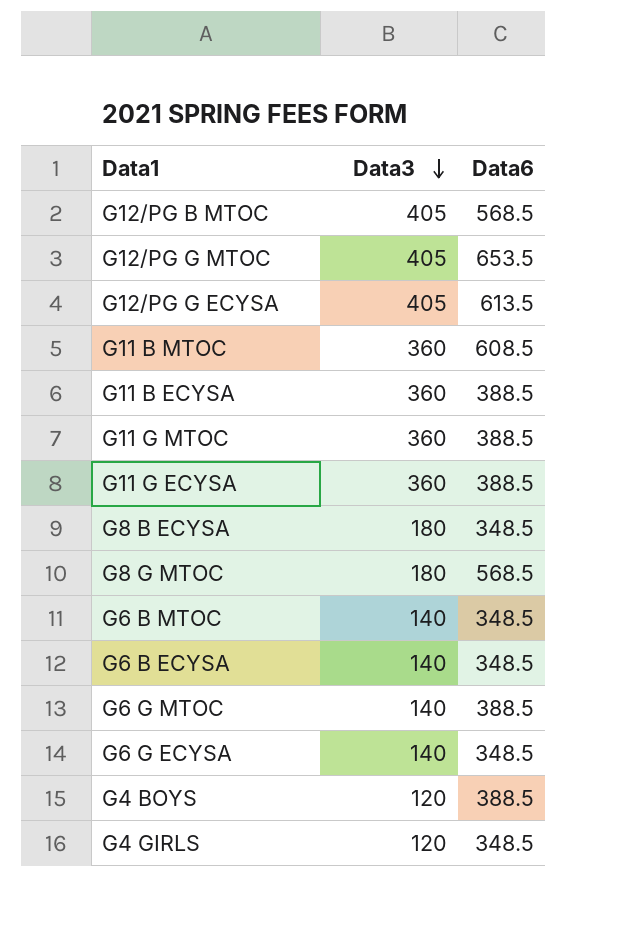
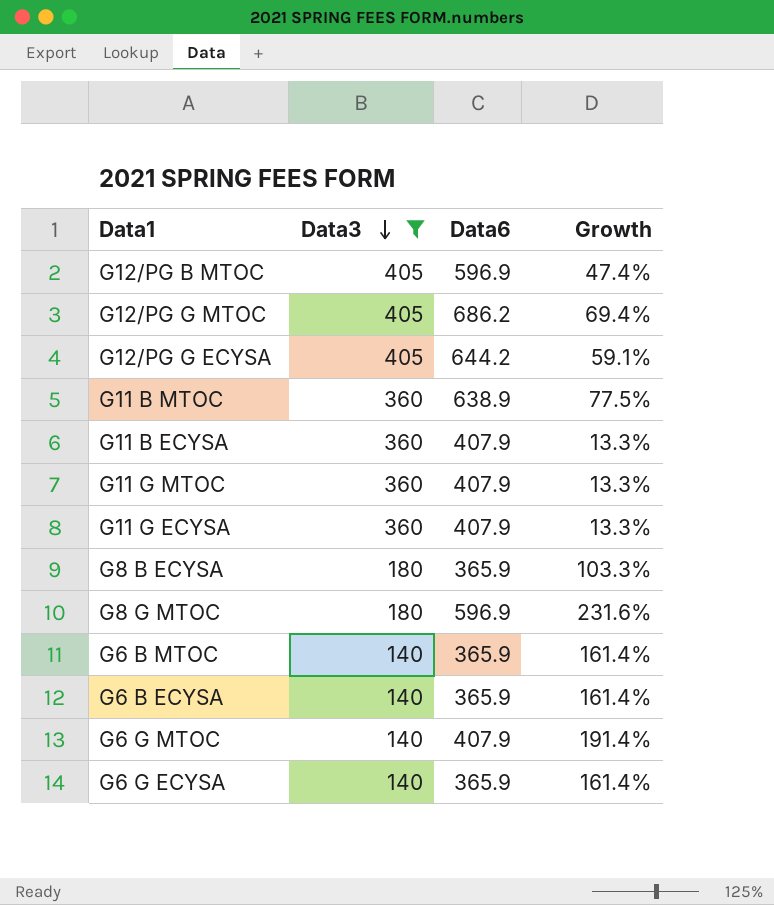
filter: none -> Data3 != 120
column Growth | formula: none -> ([Data6] - [Data3]) / [Data3]
G12/PG B MTOC | Data6: 568.5 -> 596.9
G12/PG G MTOC | Data6: 653.5 -> 686.2
G12/PG G ECYSA | Data6: 613.5 -> 644.2
G11 B MTOC | Data6: 608.5 -> 638.9
G11 B ECYSA | Data6: 388.5 -> 407.9
G11 G MTOC | Data6: 388.5 -> 407.9
G11 G ECYSA | Data6: 388.5 -> 407.9
G8 B ECYSA | Data6: 348.5 -> 365.9
G8 G MTOC | Data6: 568.5 -> 596.9
G6 B MTOC | Data6: 348.5 -> 365.9
G6 B ECYSA | Data6: 348.5 -> 365.9
G6 G MTOC | Data6: 388.5 -> 407.9
G6 G ECYSA | Data6: 348.5 -> 365.9

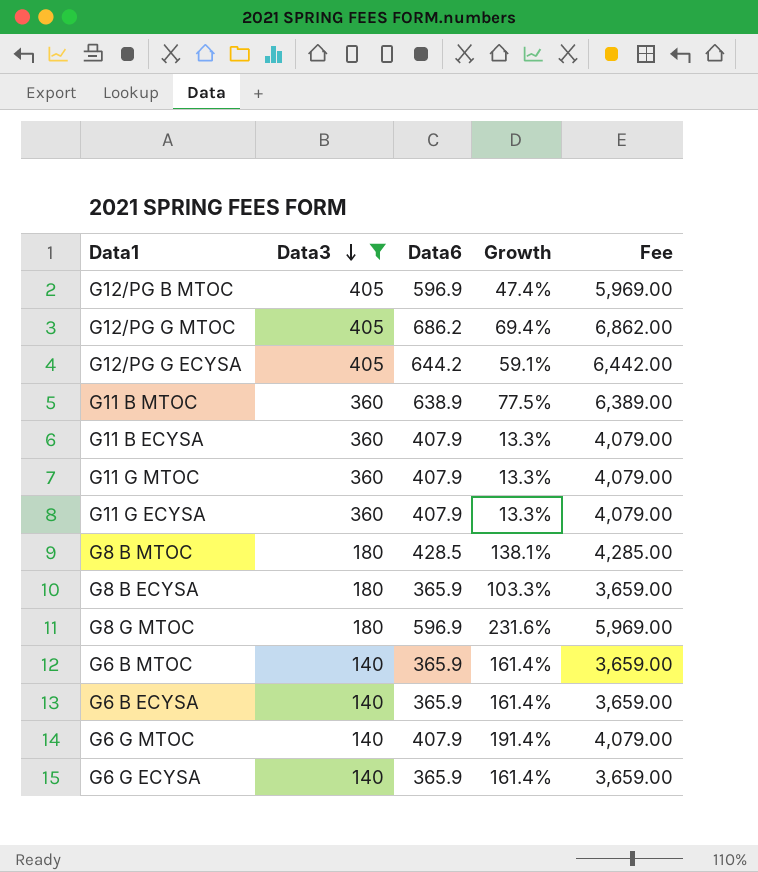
column Fee | formula: none -> [Data6] * 10
row G8 B MTOC: none -> 180 | 428.5 | 138.1% | 4,285.00

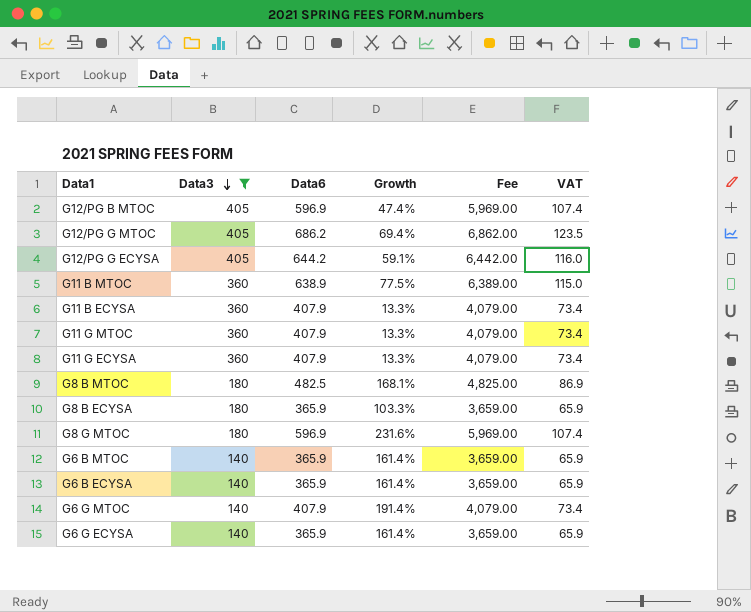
column VAT | formula: none -> [Data6] * 0.18
G8 B MTOC | Data6: 428.5 -> 482.5
G8 B MTOC | Growth: 138.1% -> 168.1%
G8 B MTOC | Fee: 4,285.00 -> 4,825.00

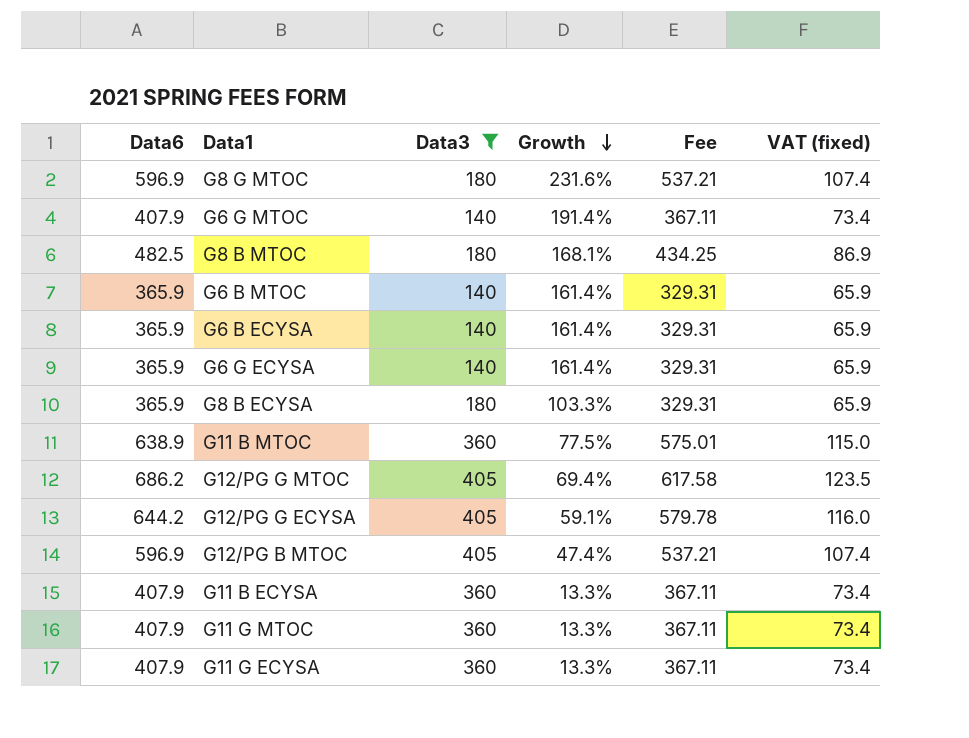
row order: Data3 descending -> Growth descending
column Data6 | position: 3 -> 1
column Fee | formula: [Data6] * 10 -> [Data6] * 0.9
column name: VAT -> VAT (fixed)

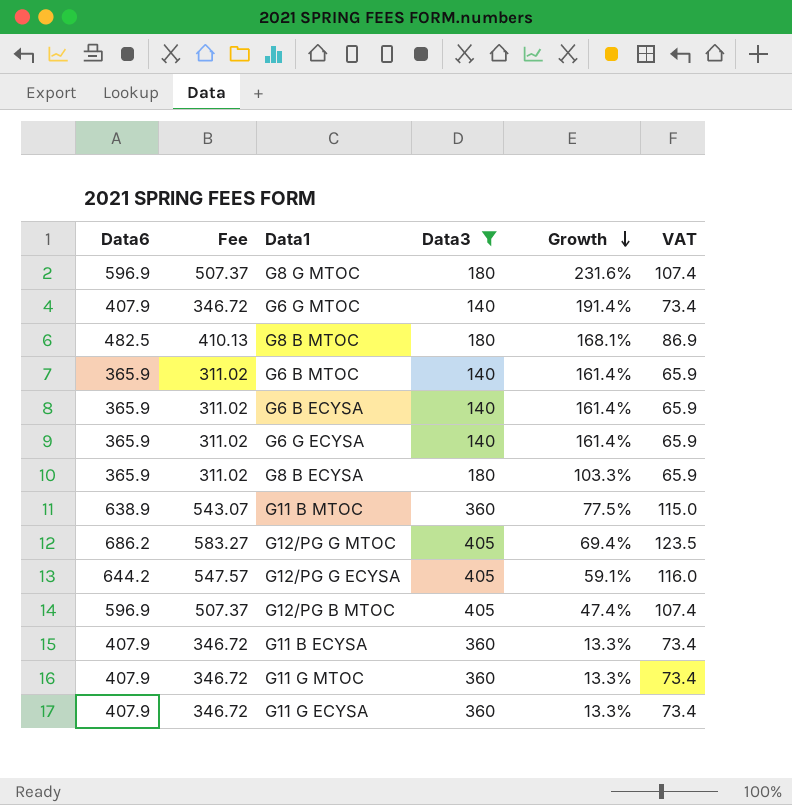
column Fee | formula: [Data6] * 0.9 -> [Data6] * 0.85
column Fee | position: 5 -> 2
column name: VAT (fixed) -> VAT

